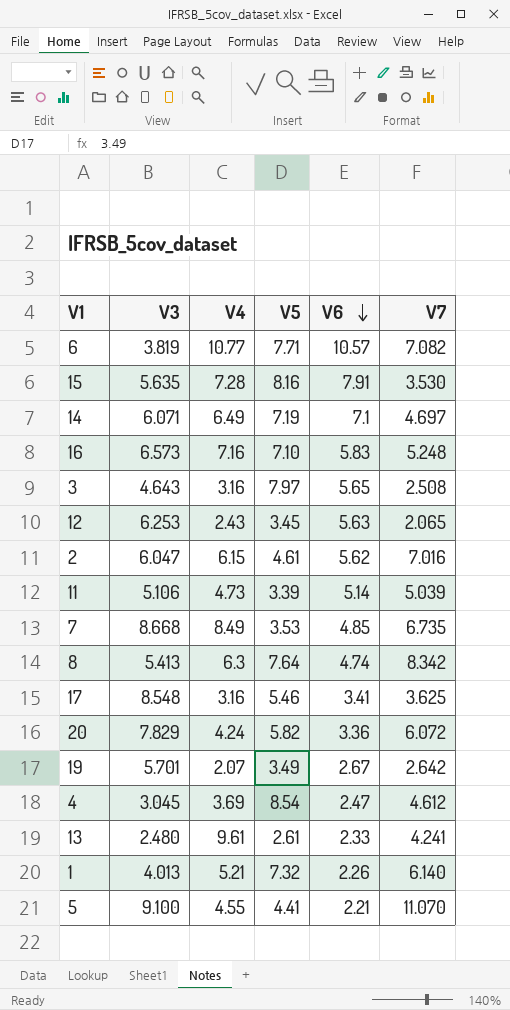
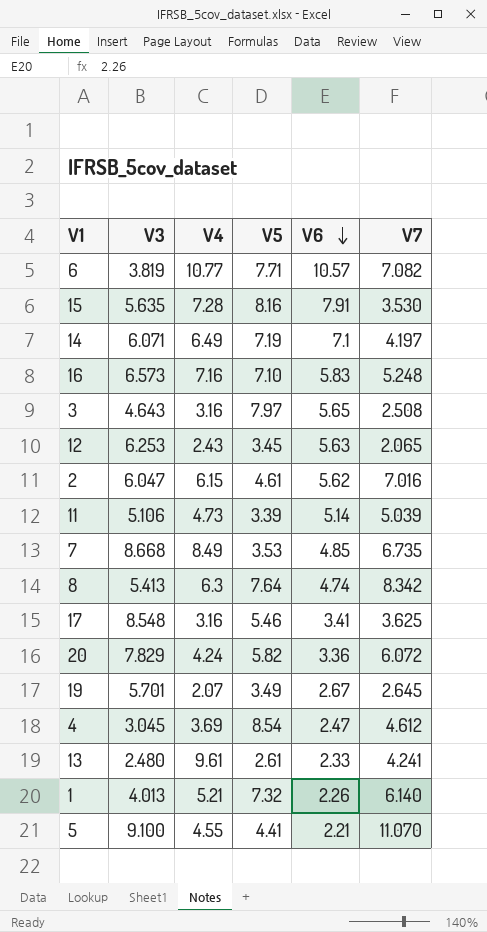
14 | V7: 4.697 -> 4.197
19 | V7: 2.642 -> 2.645

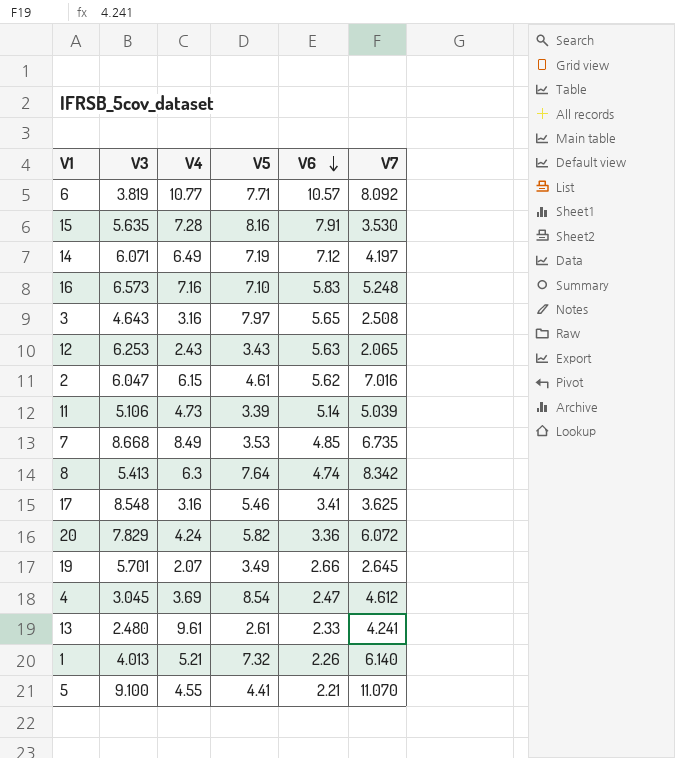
6 | V7: 7.082 -> 8.092
14 | V6: 7.1 -> 7.12
12 | V5: 3.45 -> 3.43
19 | V6: 2.67 -> 2.66

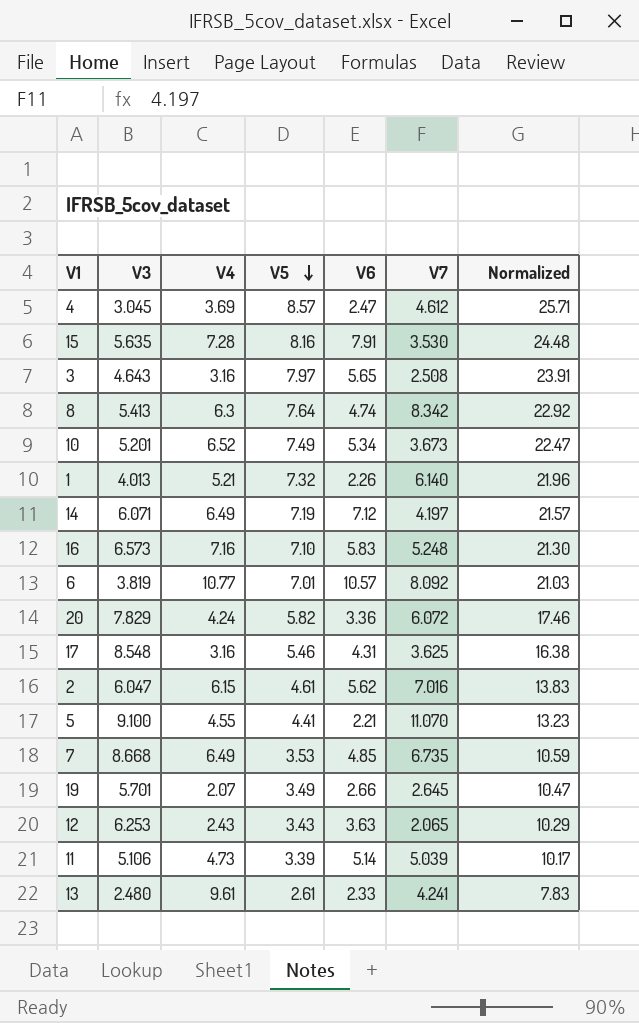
row order: V6 descending -> V5 descending
column Normalized | formula: none -> [V5] * 3
4 | V5: 8.54 -> 8.57
row 10: none -> 5.201 | 6.52 | 7.49 | 5.34 | 3.673 | 22.47
6 | V5: 7.71 -> 7.01
17 | V6: 3.41 -> 4.31
7 | V4: 8.49 -> 6.49
12 | V6: 5.63 -> 3.63

